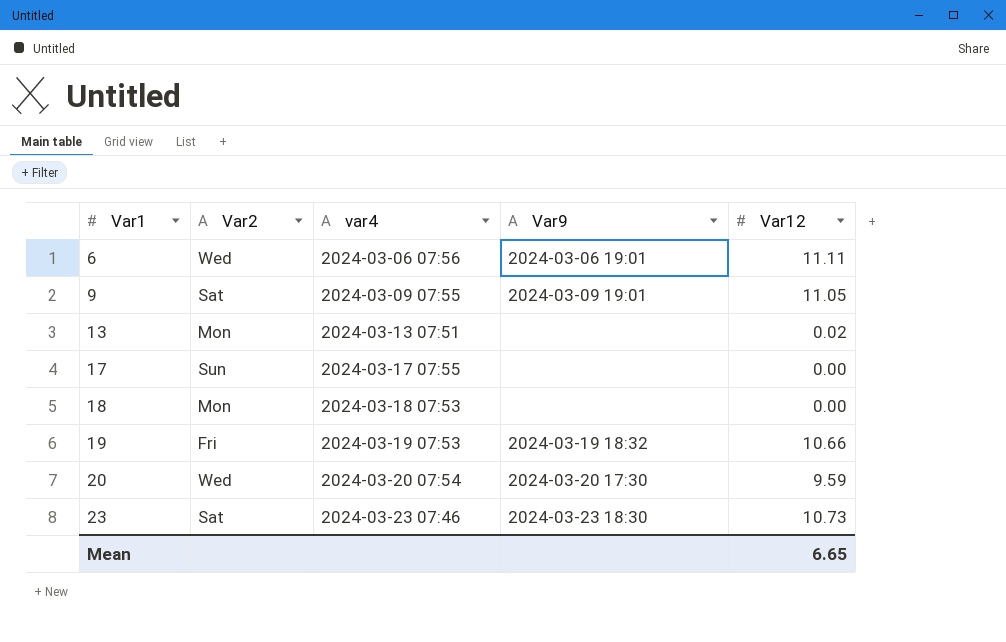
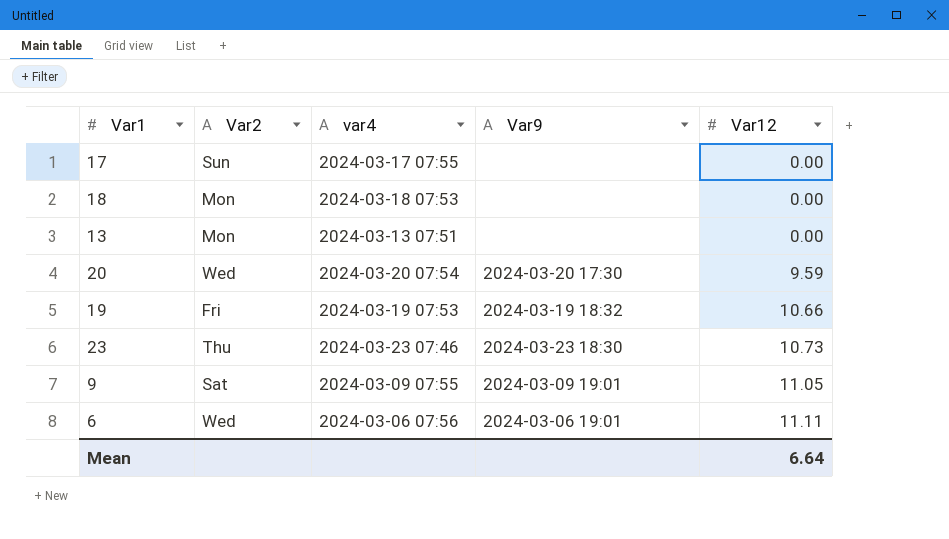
row order: Var1 ascending -> Var12 ascending
13 | Var12: 0.02 -> 0.00
23 | Var2: Sat -> Thu
Mean | Var12: 6.65 -> 6.64

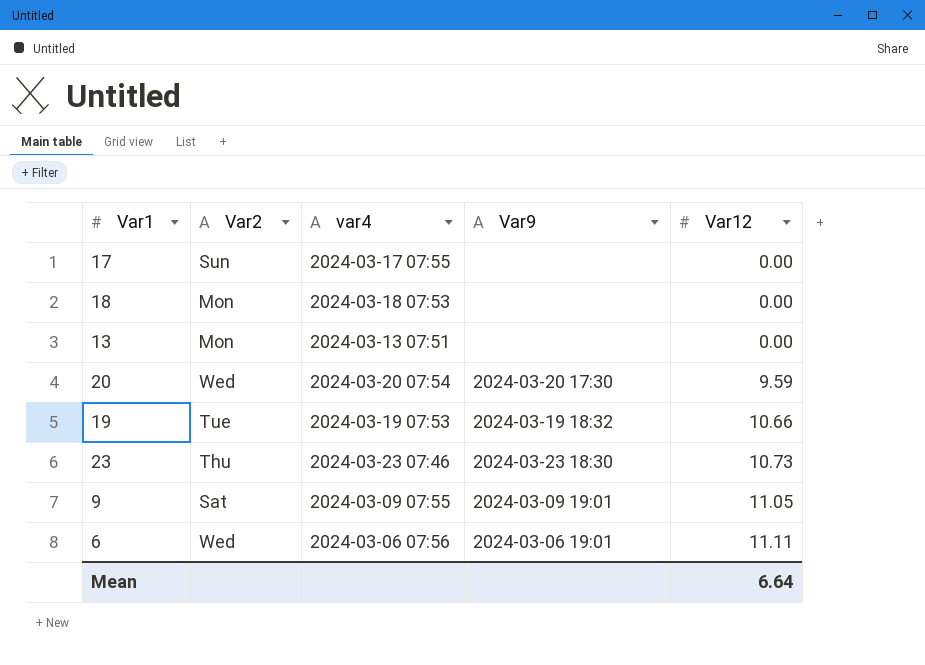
19 | Var2: Fri -> Tue

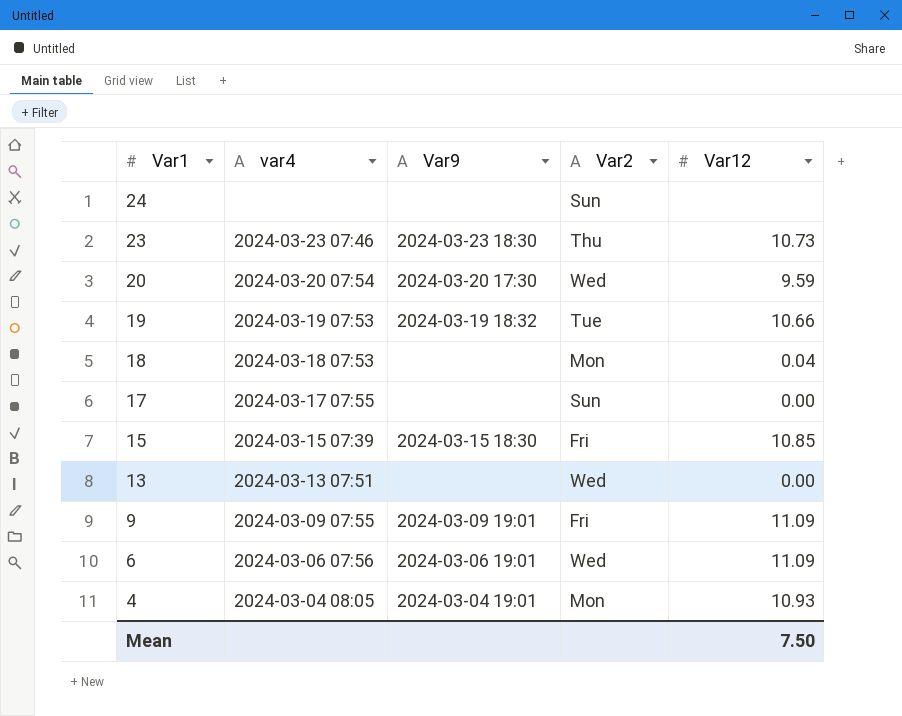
row order: Var12 ascending -> Var1 descending
column Var2 | position: 2 -> 4
row 24: none -> none | none | Sun | none
18 | Var12: 0.00 -> 0.04
row 15: none -> 2024-03-15 07:39 | 2024-03-15 18:30 | Fri | 10.85
13 | Var2: Mon -> Wed
9 | Var2: Sat -> Fri
9 | Var12: 11.05 -> 11.09
6 | Var12: 11.11 -> 11.09
row 4: none -> 2024-03-04 08:05 | 2024-03-04 19:01 | Mon | 10.93
Mean | Var12: 6.64 -> 7.50

